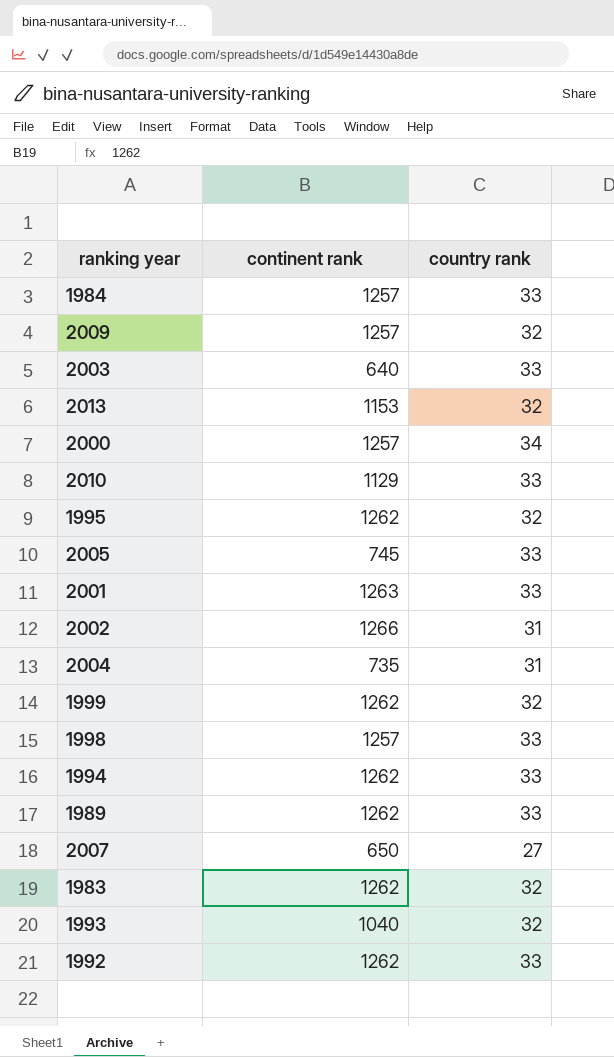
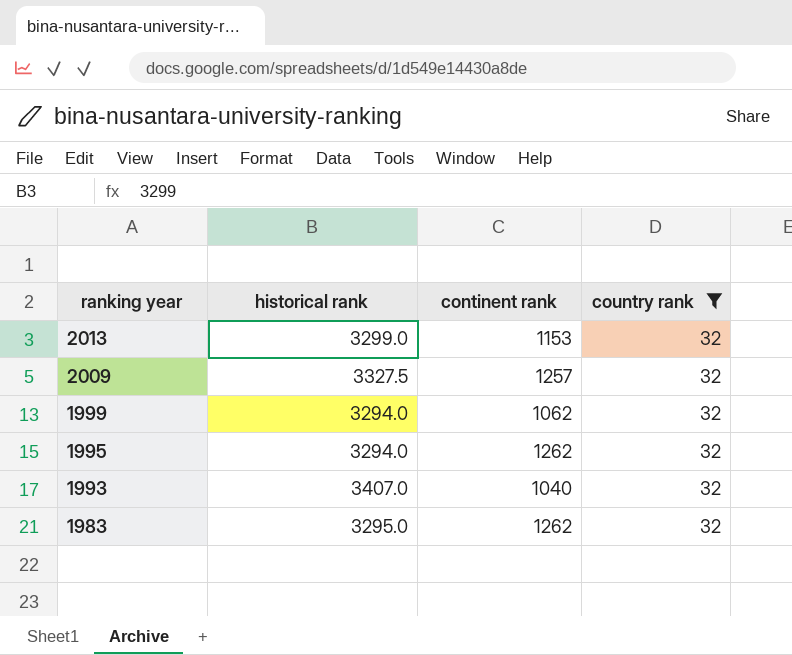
filter: none -> country rank = 32
row order: none -> ranking year descending
column historical rank | position: none -> 2
1999 | continent rank: 1262 -> 1062

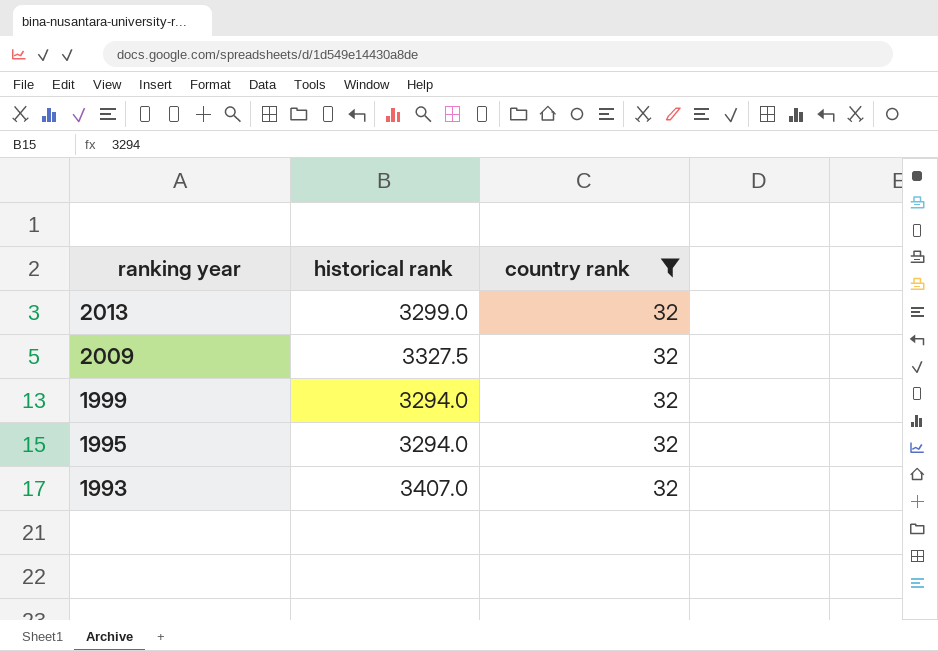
column continent rank | position: 3 -> none
row 1983: 3295.0 | 1262 | 32 -> none

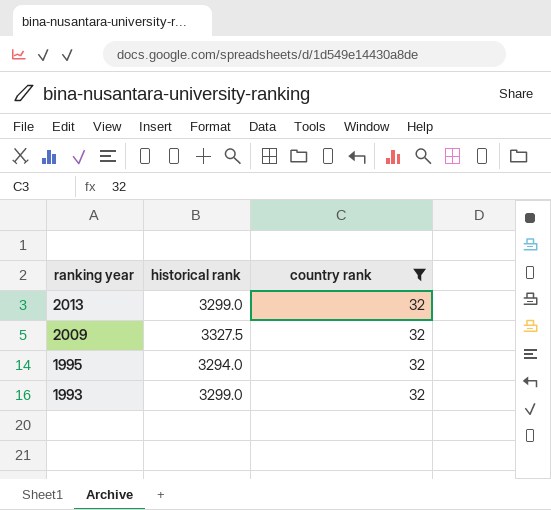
row 1999: 3294.0 | 32 -> none
1993 | historical rank: 3407.0 -> 3299.0

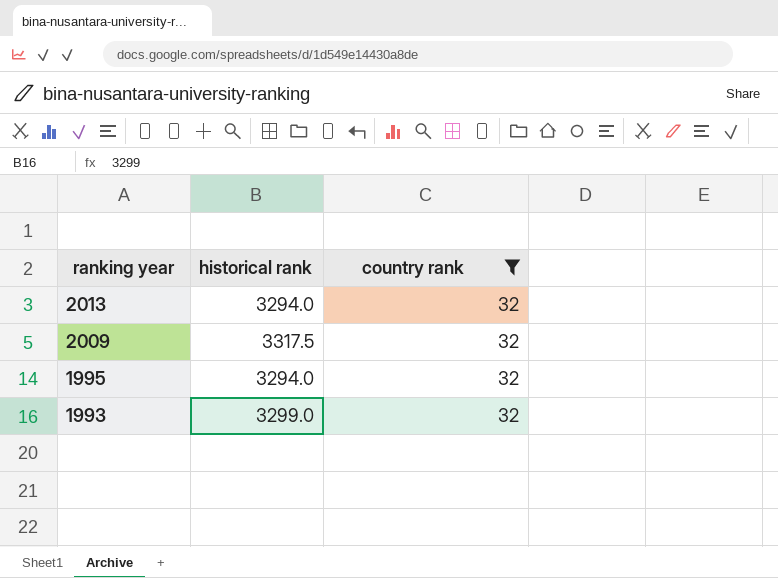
2013 | historical rank: 3299.0 -> 3294.0
2009 | historical rank: 3327.5 -> 3317.5

